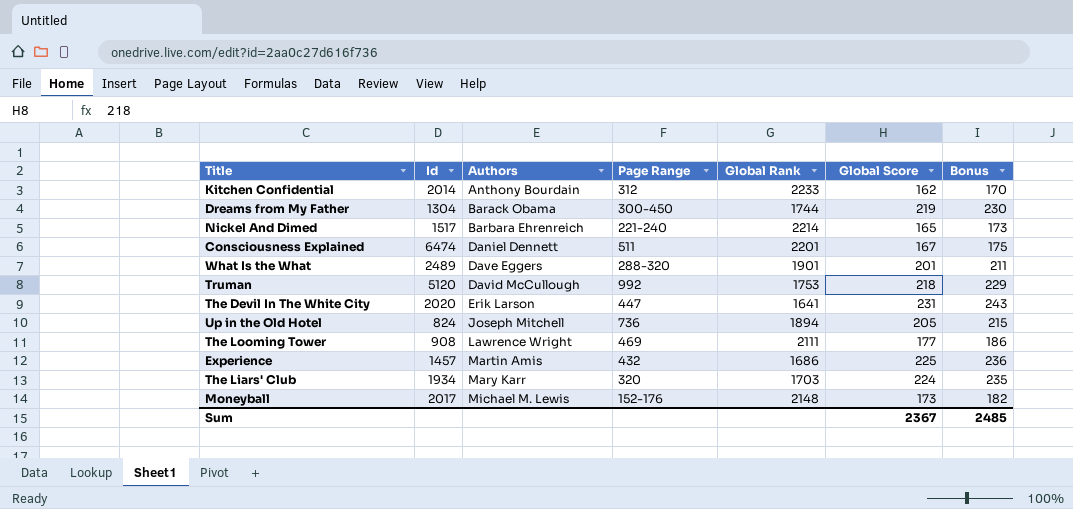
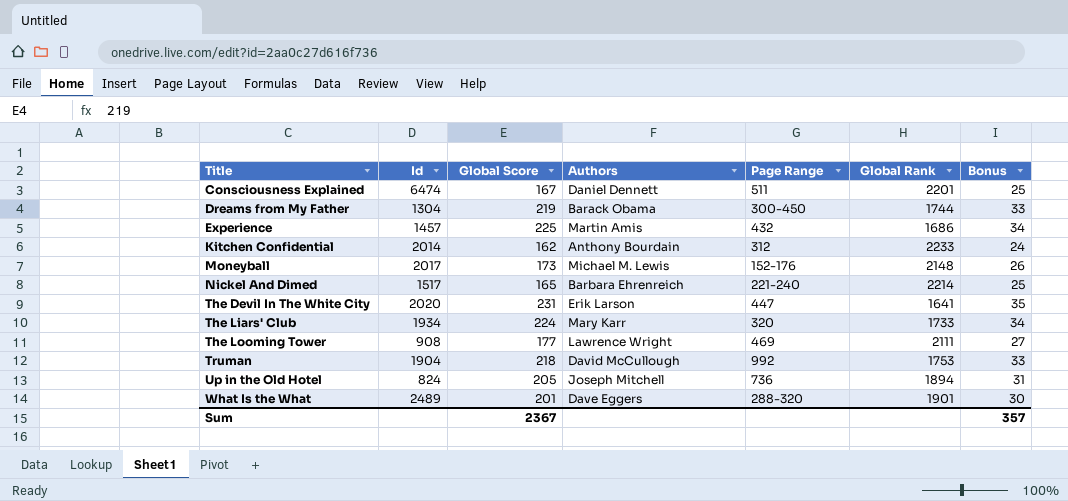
row order: Authors ascending -> Title ascending
column Global Score | position: 6 -> 3
column Bonus | formula: [Global Score] * 1.05 -> [Global Score] * 0.15
The Liars' Club | Global Rank: 1703 -> 1733
Truman | Id: 5120 -> 1904
Sum | Bonus: 2485 -> 357

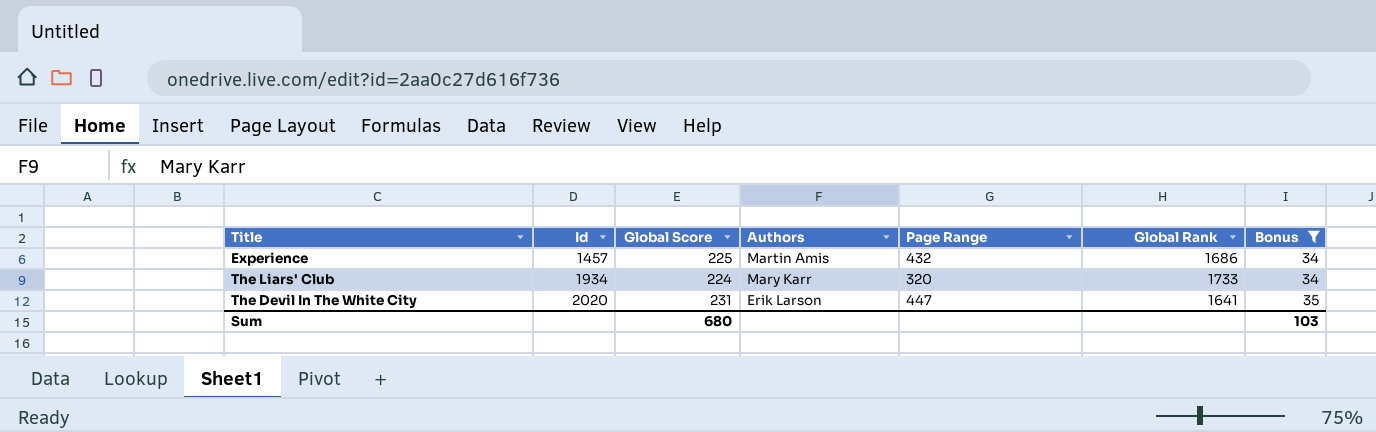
filter: none -> Bonus >= 34
row order: Title ascending -> Id ascending
Sum | Global Score: 2367 -> 680
Sum | Bonus: 357 -> 103

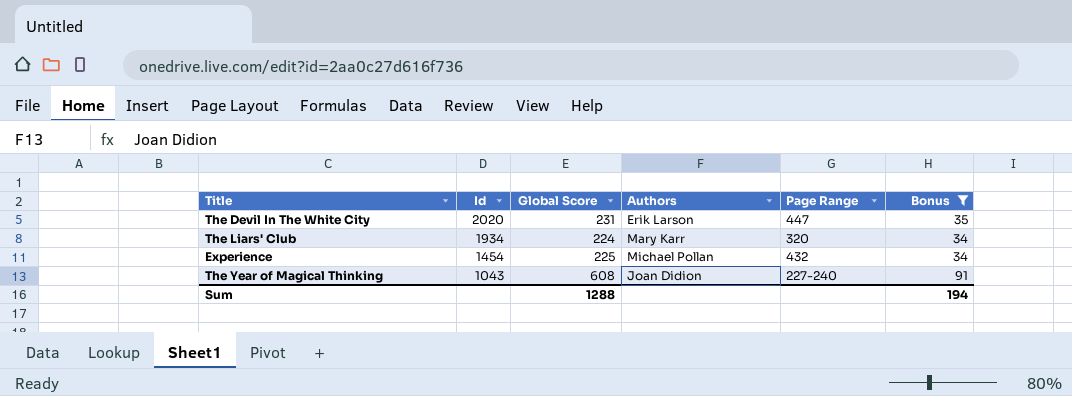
row order: Id ascending -> Id descending
column Global Rank | position: 6 -> none
Experience | Id: 1457 -> 1454
Experience | Authors: Martin Amis -> Michael Pollan
row The Year of Magical Thinking: none -> 1043 | 608 | Joan Didion | 227-240 | 91
Sum | Global Score: 680 -> 1288
Sum | Bonus: 103 -> 194

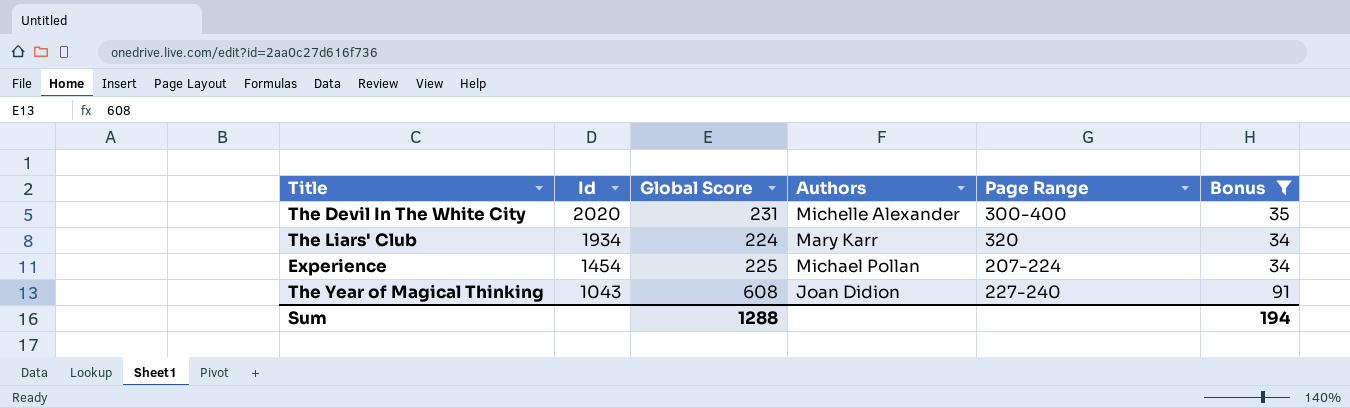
The Devil In The White City | Authors: Erik Larson -> Michelle Alexander
The Devil In The White City | Page Range: 447 -> 300-400
Experience | Page Range: 432 -> 207-224

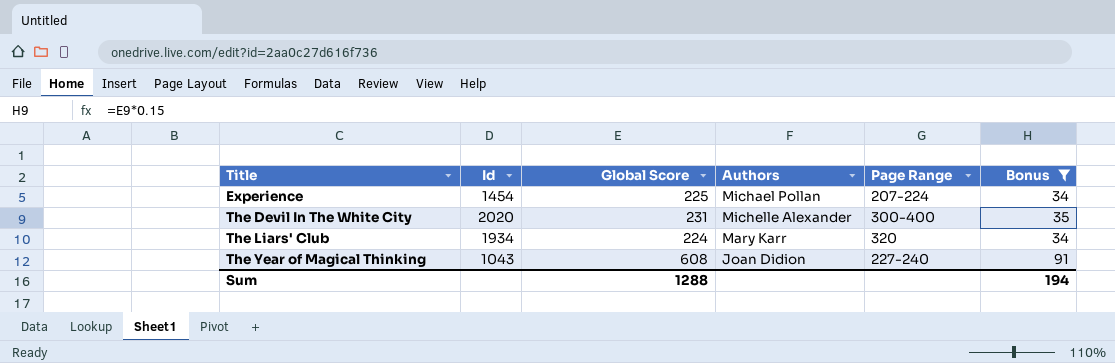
row order: Id descending -> Title ascending

